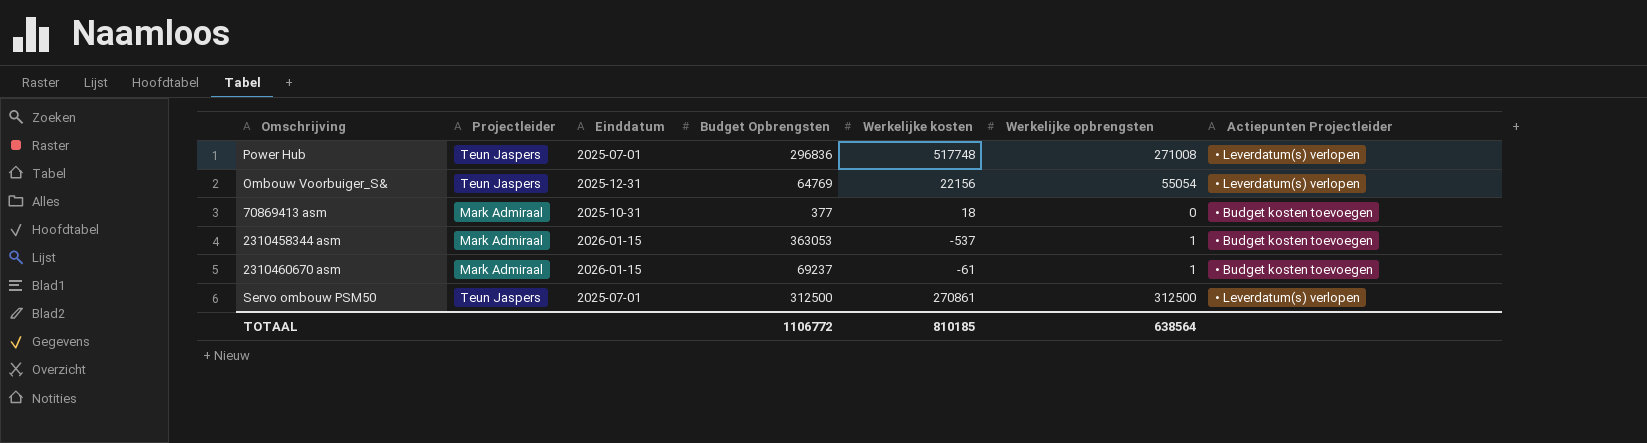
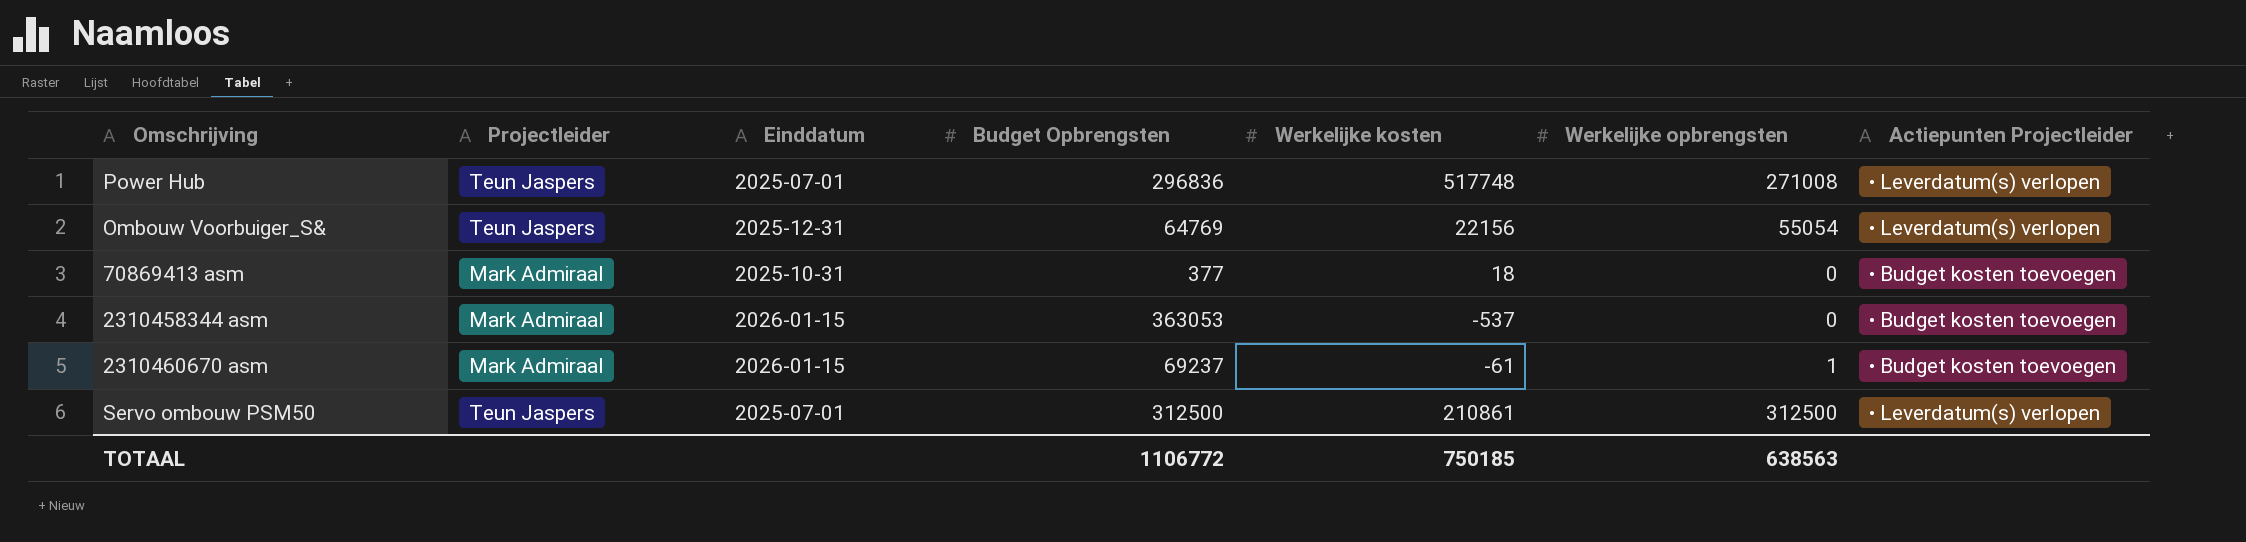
2310458344 asm | Werkelijke opbrengsten: 1 -> 0
Servo ombouw PSM50 | Werkelijke kosten: 270861 -> 210861
TOTAAL | Werkelijke kosten: 810185 -> 750185
TOTAAL | Werkelijke opbrengsten: 638564 -> 638563

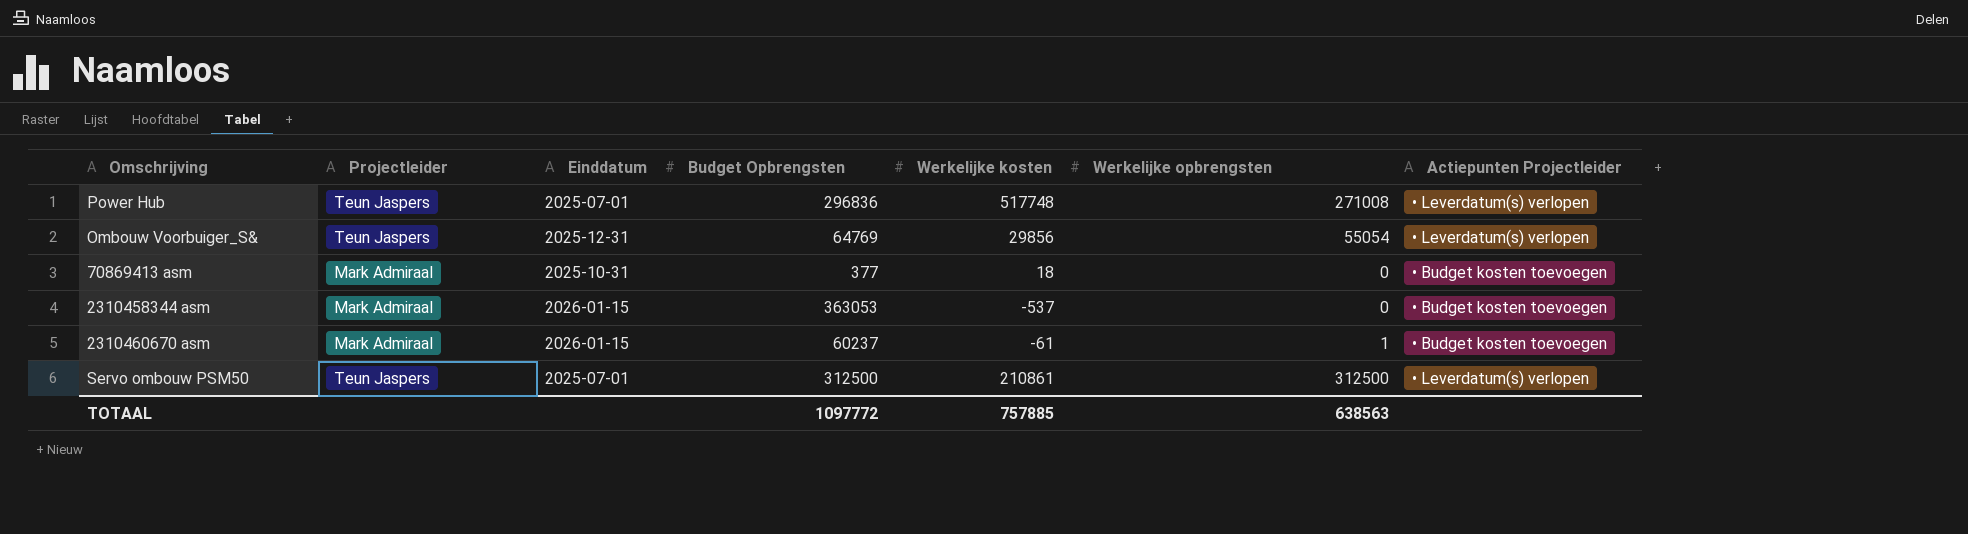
Ombouw Voorbuiger_S& | Werkelijke kosten: 22156 -> 29856
2310460670 asm | Budget Opbrengsten: 69237 -> 60237
TOTAAL | Budget Opbrengsten: 1106772 -> 1097772
TOTAAL | Werkelijke kosten: 750185 -> 757885

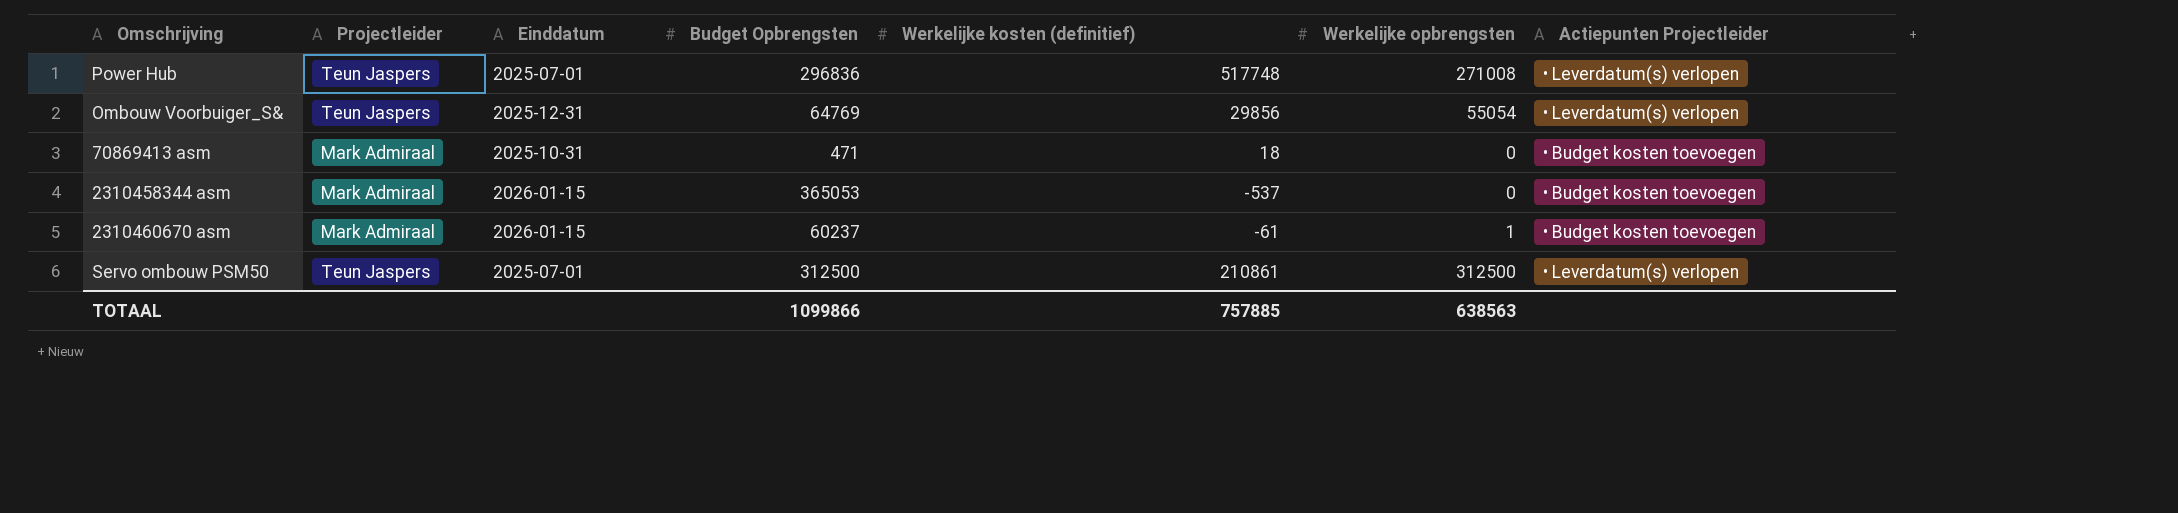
column name: Werkelijke kosten -> Werkelijke kosten (definitief)
70869413 asm | Budget Opbrengsten: 377 -> 471
2310458344 asm | Budget Opbrengsten: 363053 -> 365053
TOTAAL | Budget Opbrengsten: 1097772 -> 1099866

